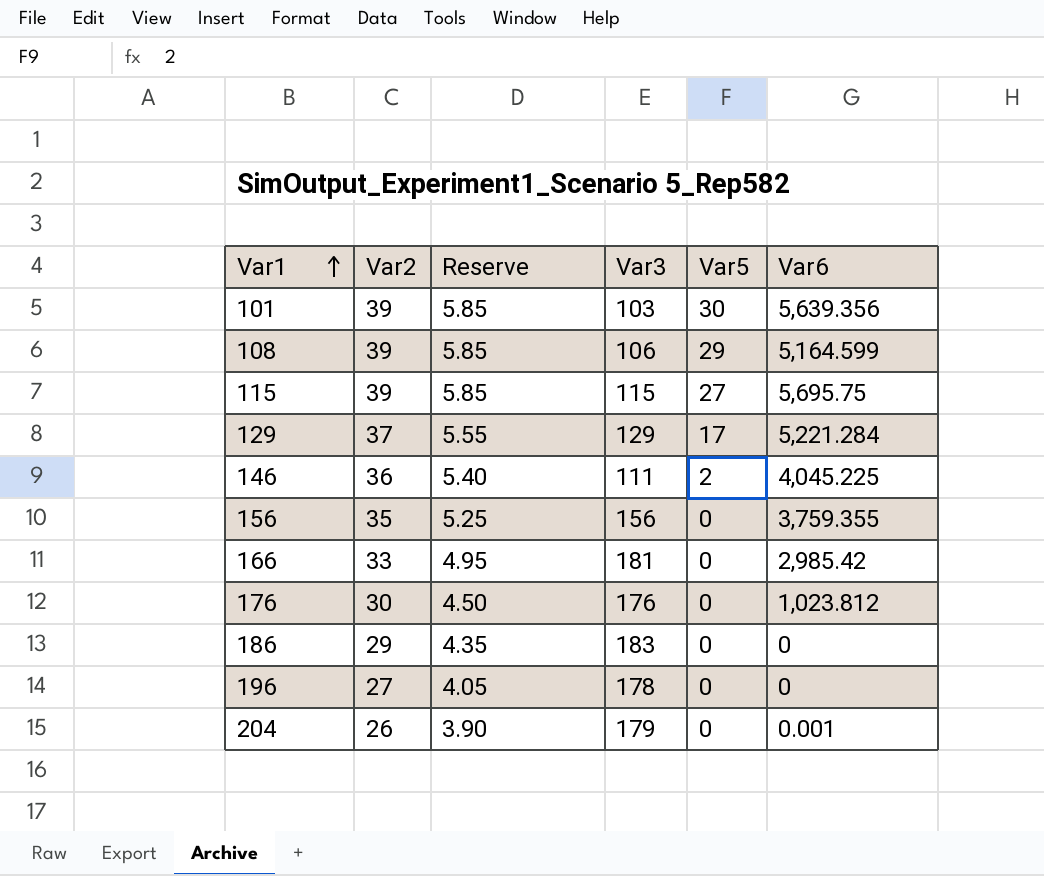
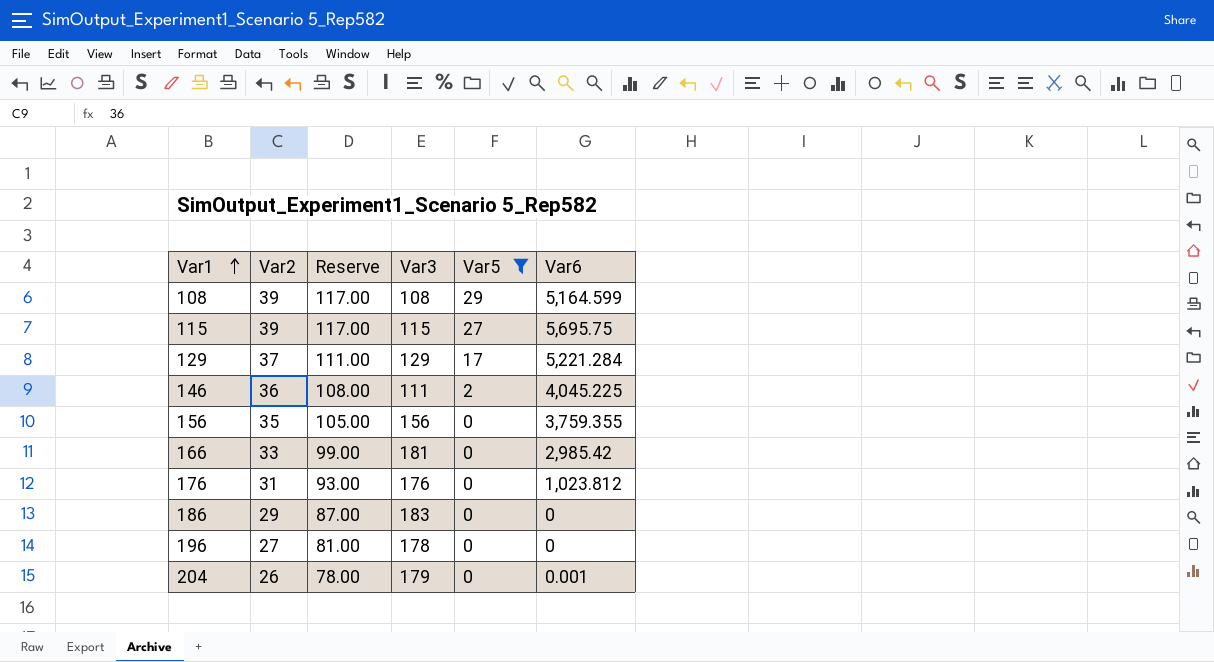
filter: none -> Var5 != 30
column Reserve | formula: [Var2] * 0.15 -> [Var2] * 3
108 | Var3: 106 -> 108
176 | Var2: 30 -> 31

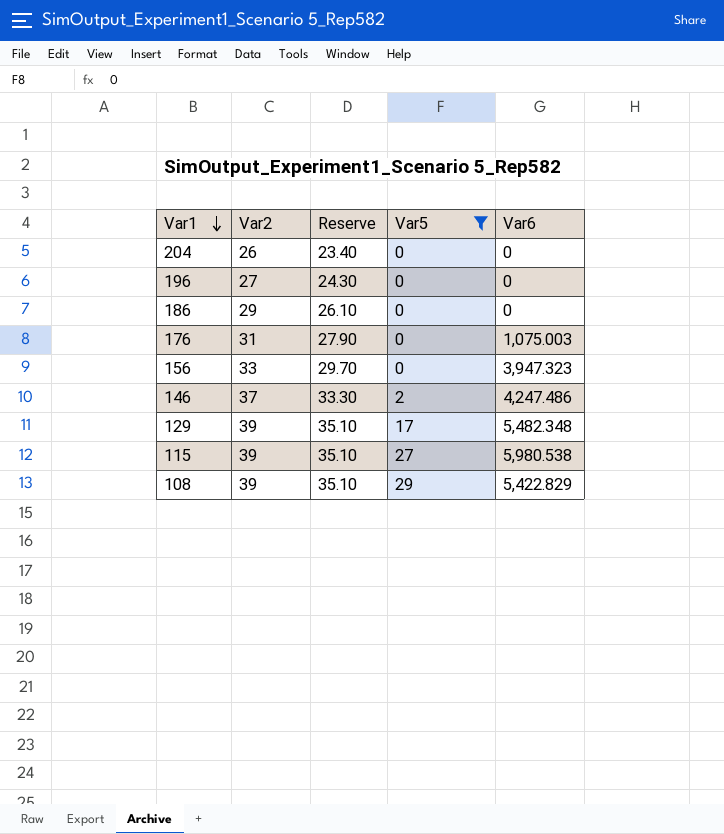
row order: Var1 ascending -> Var1 descending
column Var3 | position: 4 -> none
column Reserve | formula: [Var2] * 3 -> [Var2] * 0.9
row 166: 33 | 99.00 | 181 | 0 | 2,985.42 -> none
204 | Var6: 0.001 -> 0
176 | Var6: 1,023.812 -> 1,075.003
156 | Var2: 35 -> 33
156 | Var6: 3,759.355 -> 3,947.323
146 | Var2: 36 -> 37
146 | Var6: 4,045.225 -> 4,247.486
129 | Var2: 37 -> 39
129 | Var6: 5,221.284 -> 5,482.348
115 | Var6: 5,695.75 -> 5,980.538
108 | Var6: 5,164.599 -> 5,422.829

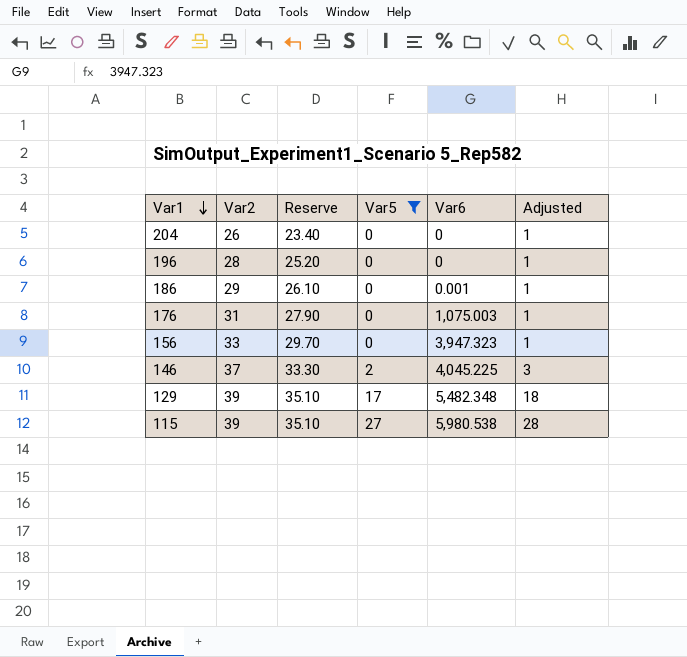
column Adjusted | formula: none -> [Var5] + 1
row 108: 39 | 35.10 | 29 | 5,422.829 -> none
196 | Var2: 27 -> 28
196 | Reserve: 24.30 -> 25.20
186 | Var6: 0 -> 0.001
146 | Var6: 4,247.486 -> 4,045.225

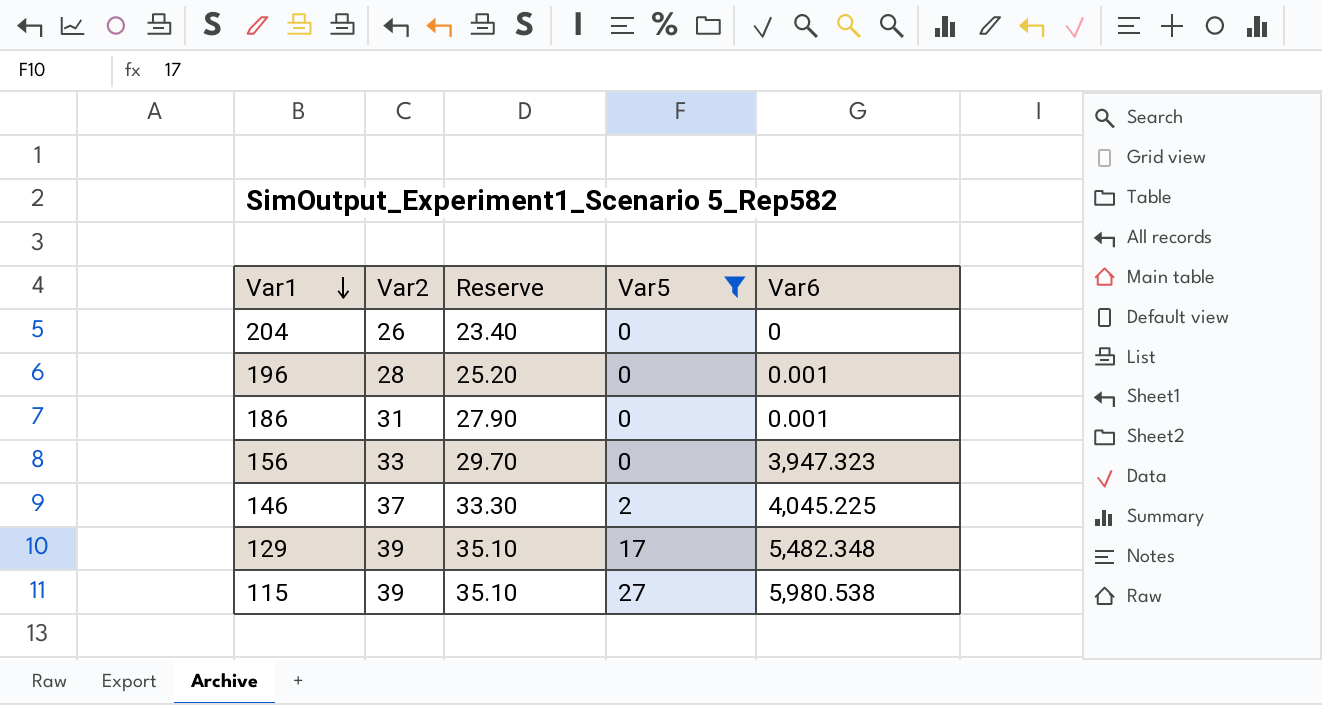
column Adjusted | formula: [Var5] + 1 -> none
row 176: 31 | 27.90 | 0 | 1,075.003 | 1 -> none
196 | Var6: 0 -> 0.001
186 | Var2: 29 -> 31
186 | Reserve: 26.10 -> 27.90

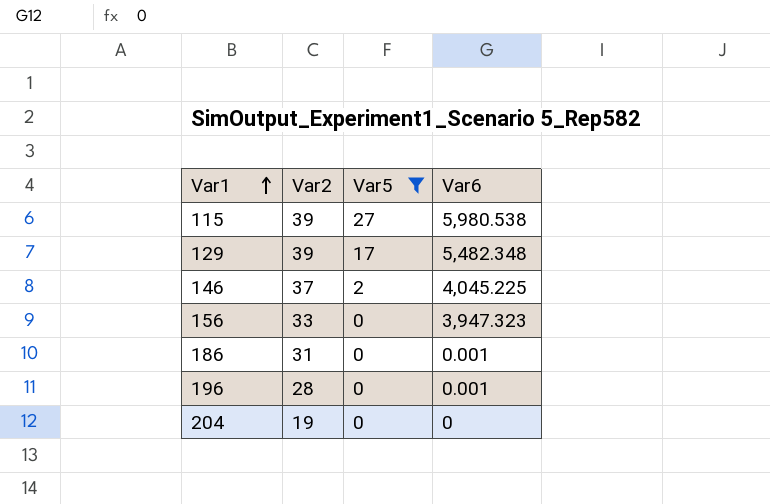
row order: Var1 descending -> Var1 ascending
column Reserve | formula: [Var2] * 0.9 -> none
204 | Var2: 26 -> 19

